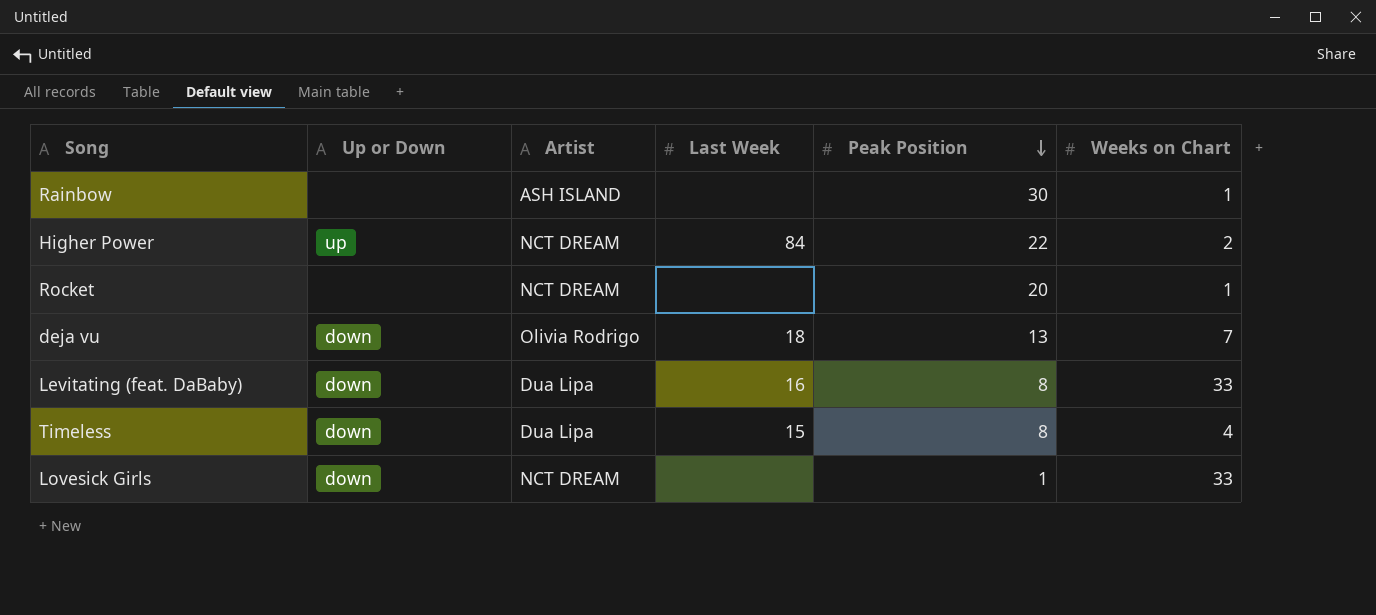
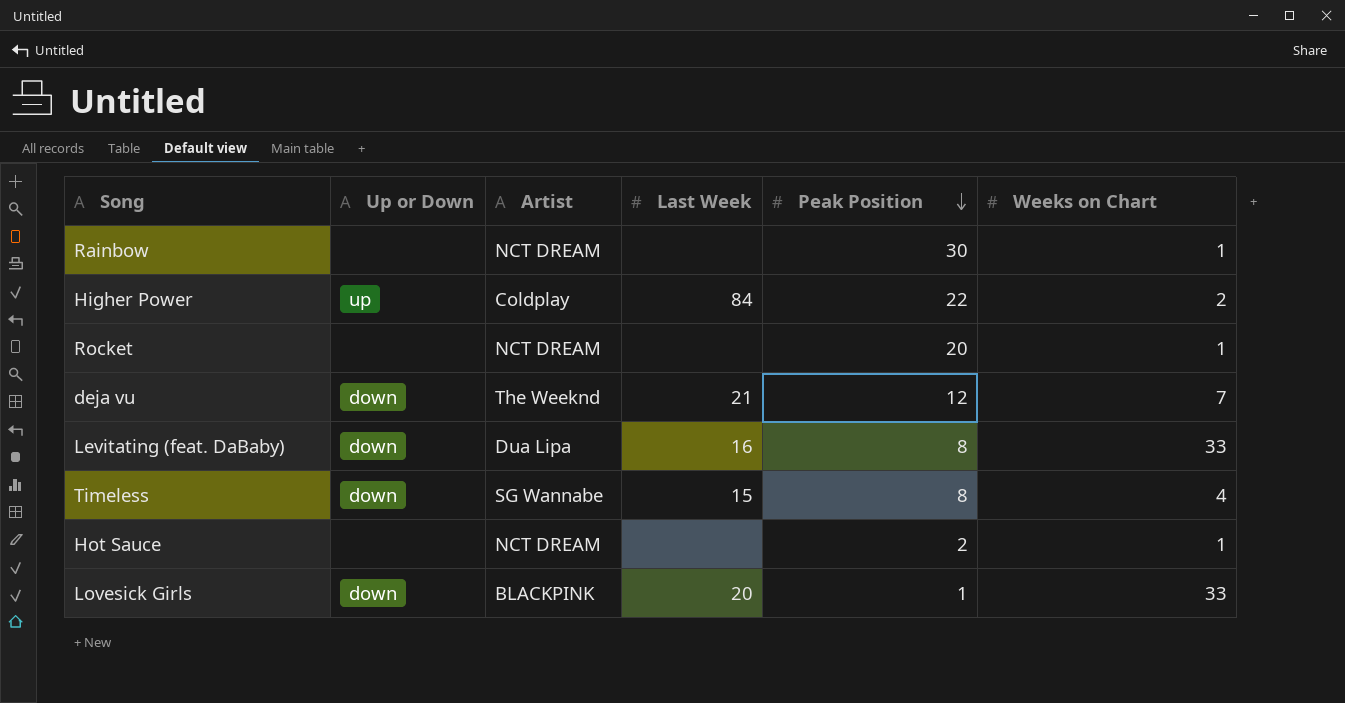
Rainbow | Artist: ASH ISLAND -> NCT DREAM
Higher Power | Artist: NCT DREAM -> Coldplay
deja vu | Artist: Olivia Rodrigo -> The Weeknd
deja vu | Last Week: 18 -> 21
deja vu | Peak Position: 13 -> 12
Timeless | Artist: Dua Lipa -> SG Wannabe
row Hot Sauce: none -> none | NCT DREAM | none | 2 | 1
Lovesick Girls | Artist: NCT DREAM -> BLACKPINK
Lovesick Girls | Last Week: none -> 20

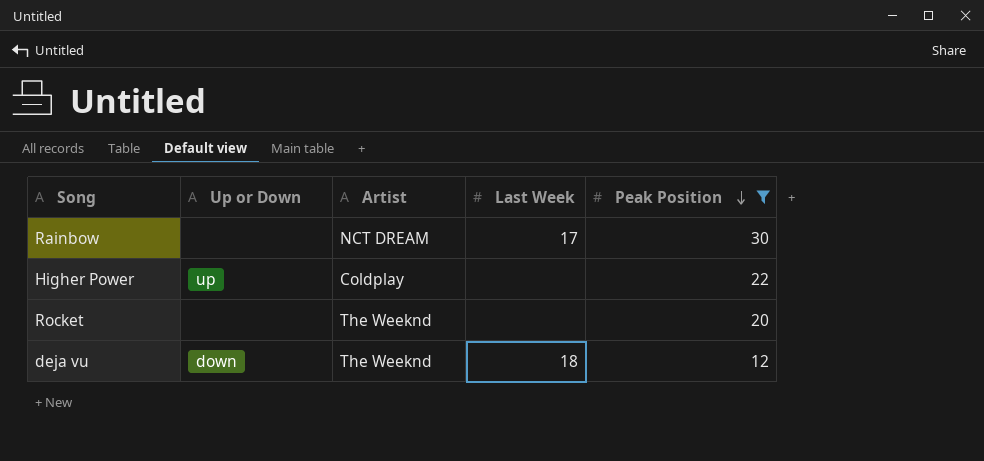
filter: none -> Peak Position >= 12
column Weeks on Chart | position: 6 -> none
Rainbow | Last Week: none -> 17
Higher Power | Last Week: 84 -> none
Rocket | Artist: NCT DREAM -> The Weeknd
deja vu | Last Week: 21 -> 18

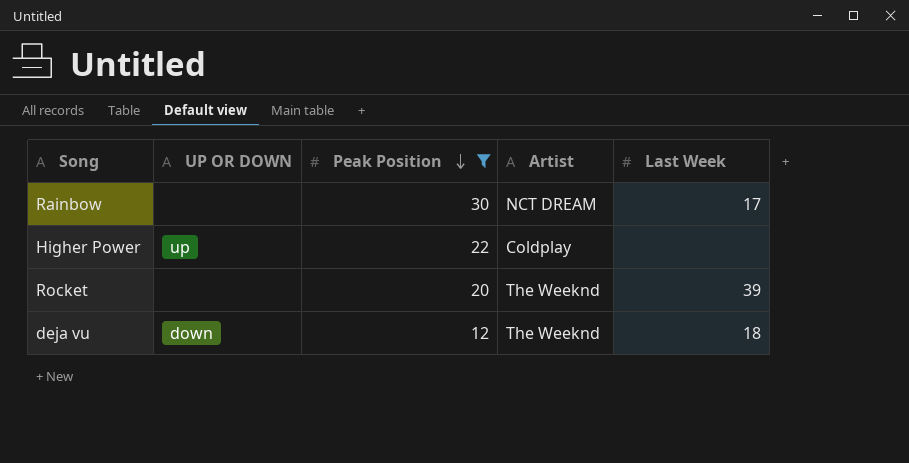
column name: Up or Down -> UP OR DOWN
column Peak Position | position: 5 -> 3
Rocket | Last Week: none -> 39

